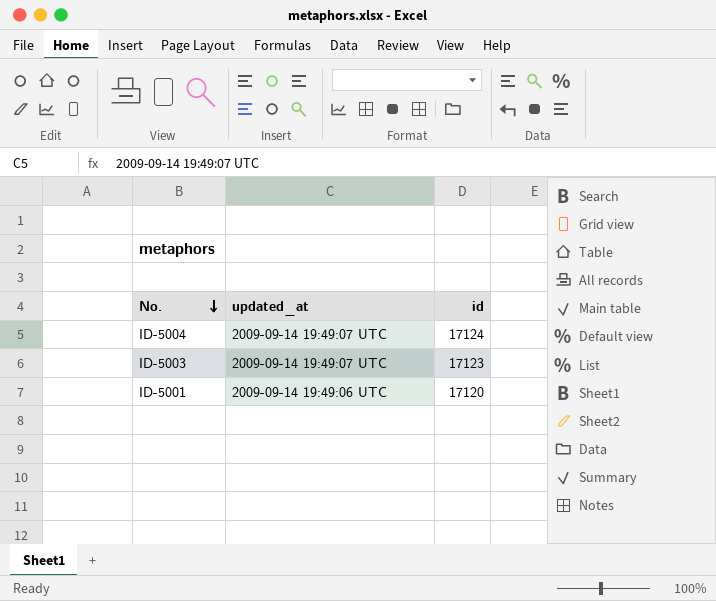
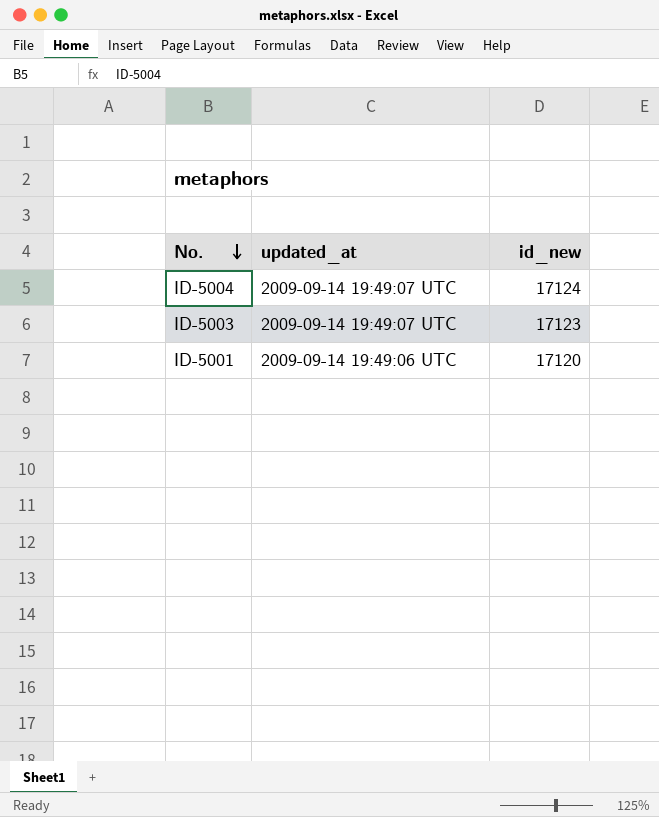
column name: id -> id_new

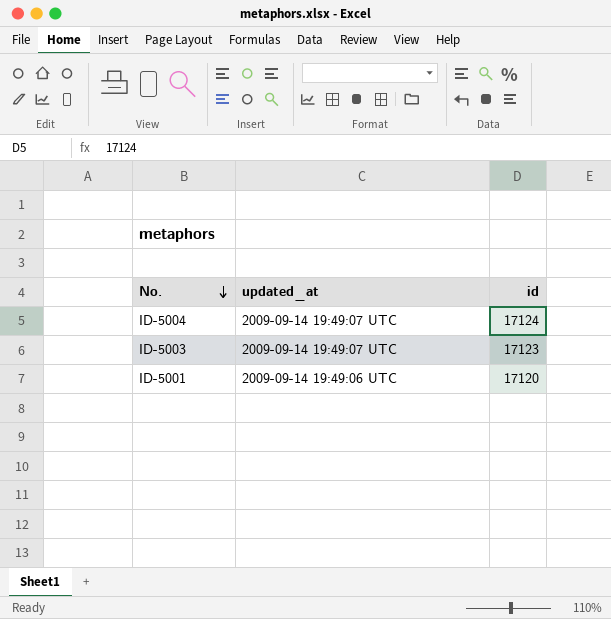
column name: id_new -> id

